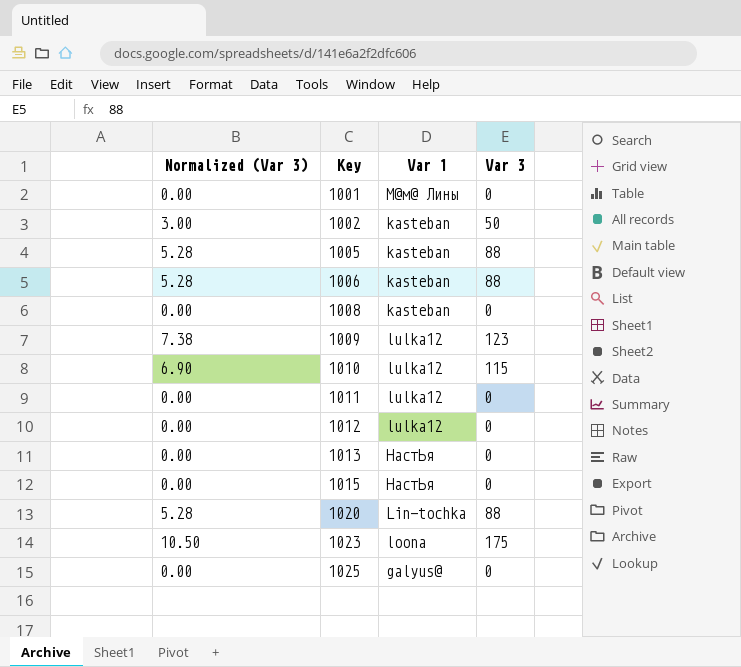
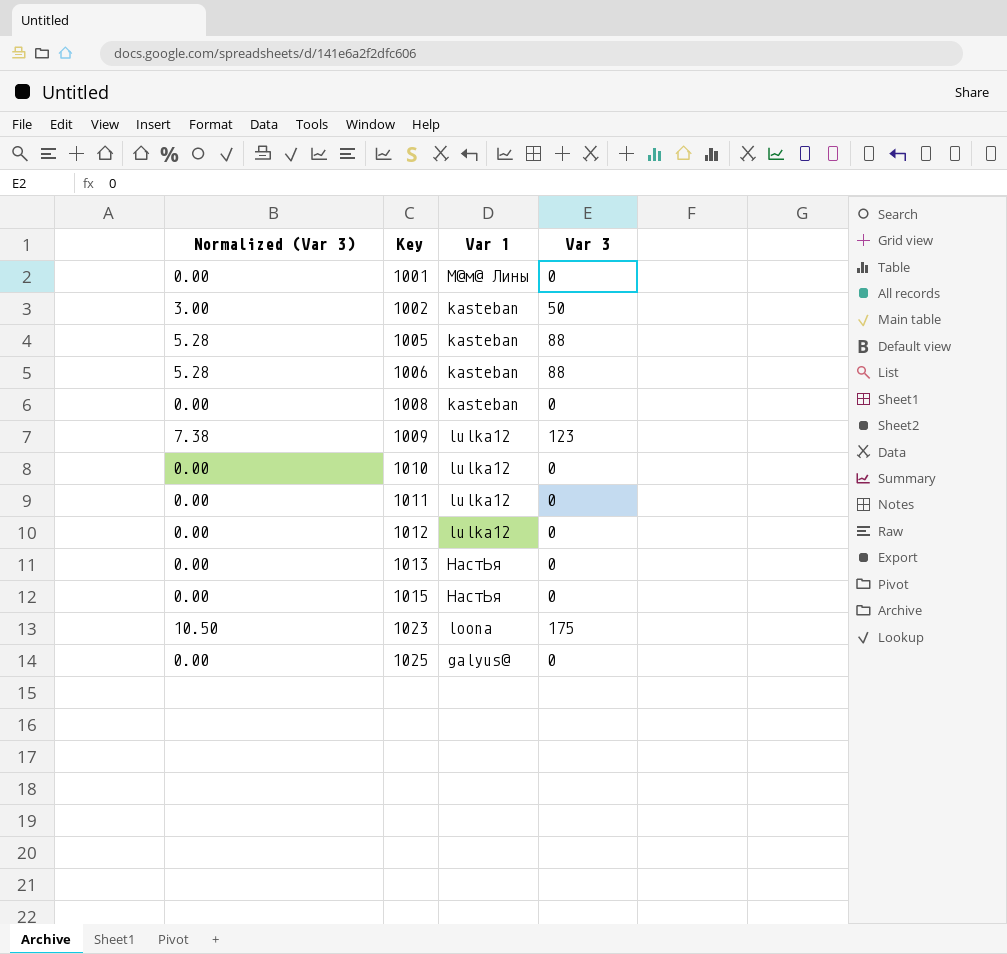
row 1020: 5.28 | Lin-tochka | 88 -> none
1010 | Normalized (Var 3): 6.90 -> 0.00
1010 | Var 3: 115 -> 0

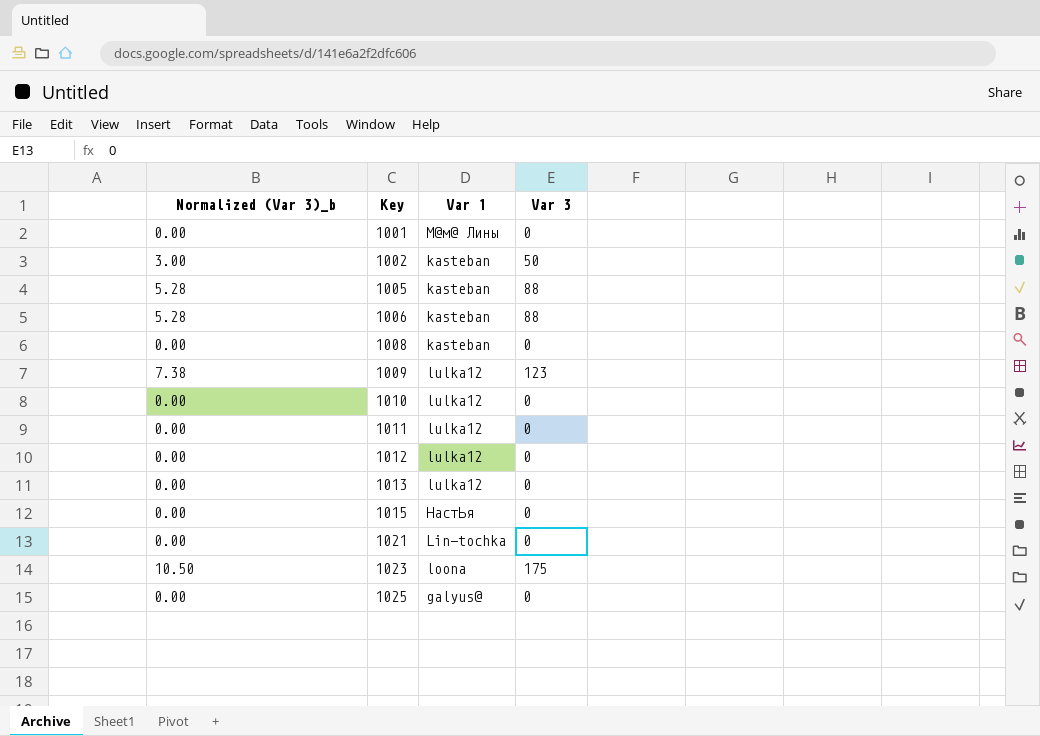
column name: Normalized (Var 3) -> Normalized (Var 3)_b
1013 | Var 1: НастЬя -> lulka12
row 1021: none -> 0.00 | Lin-tochka | 0

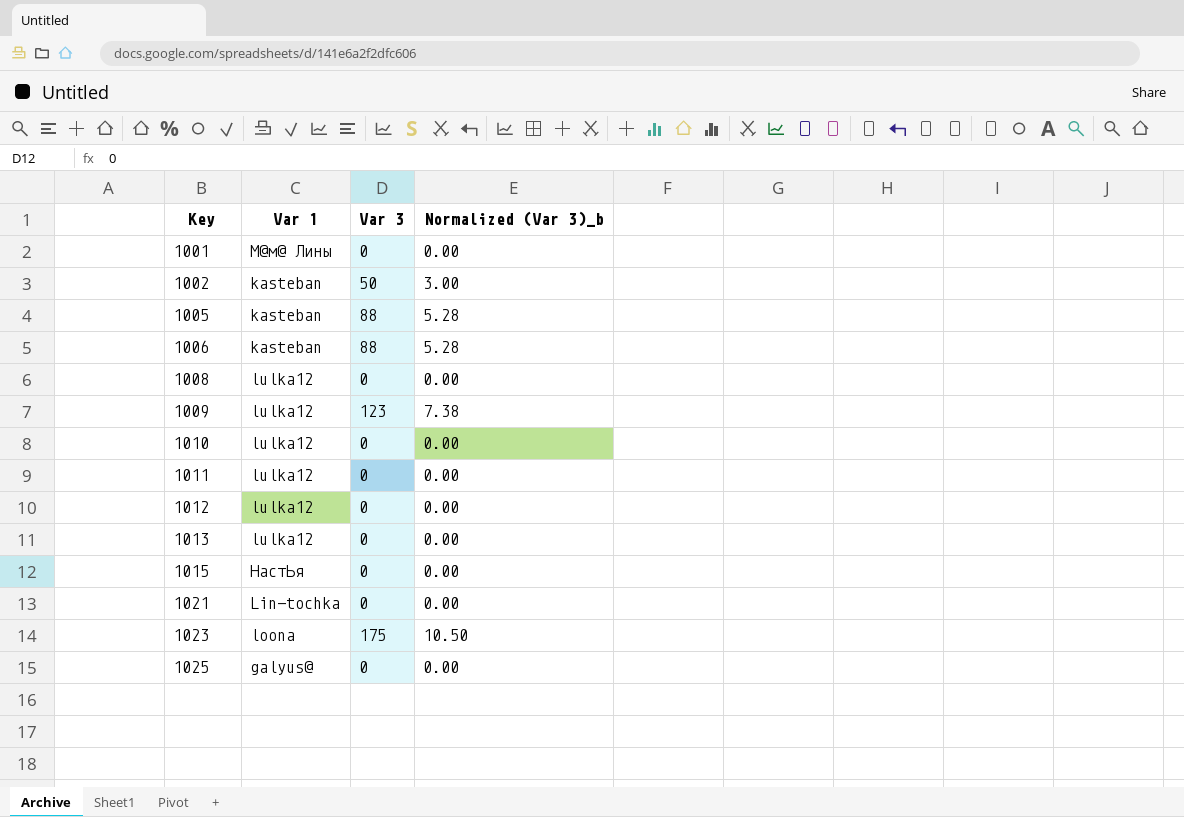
column Normalized (Var 3)_b | position: 1 -> 4
1008 | Var 1: kasteban -> lulka12

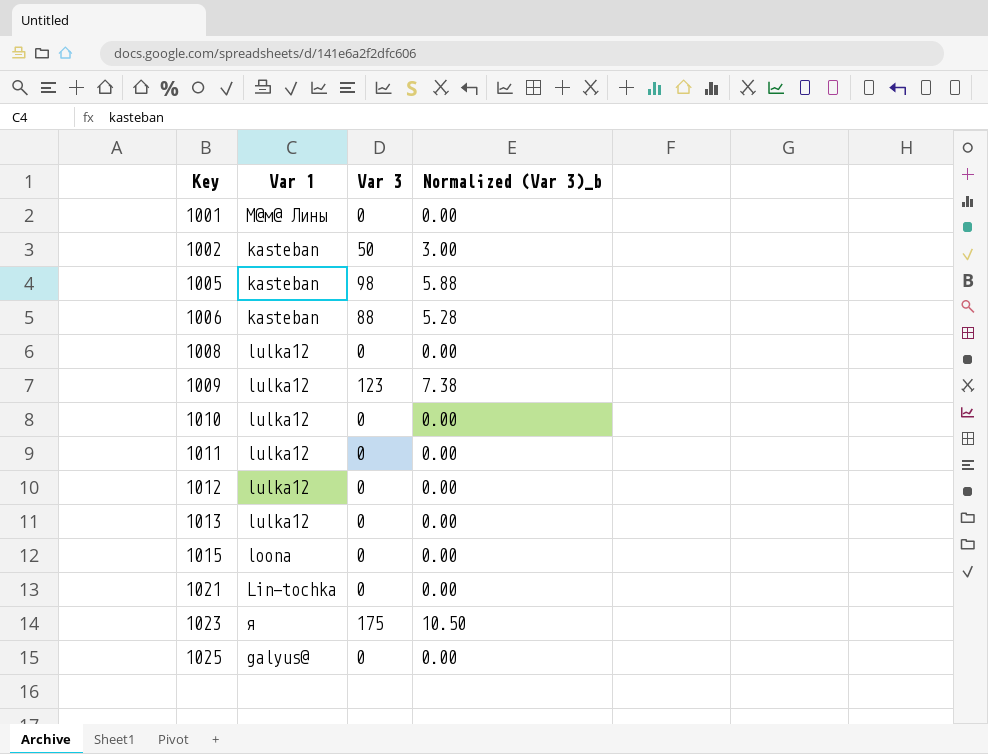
1005 | Var 3: 88 -> 98
1005 | Normalized (Var 3)_b: 5.28 -> 5.88
1015 | Var 1: НастЬя -> loona
1023 | Var 1: loona -> я

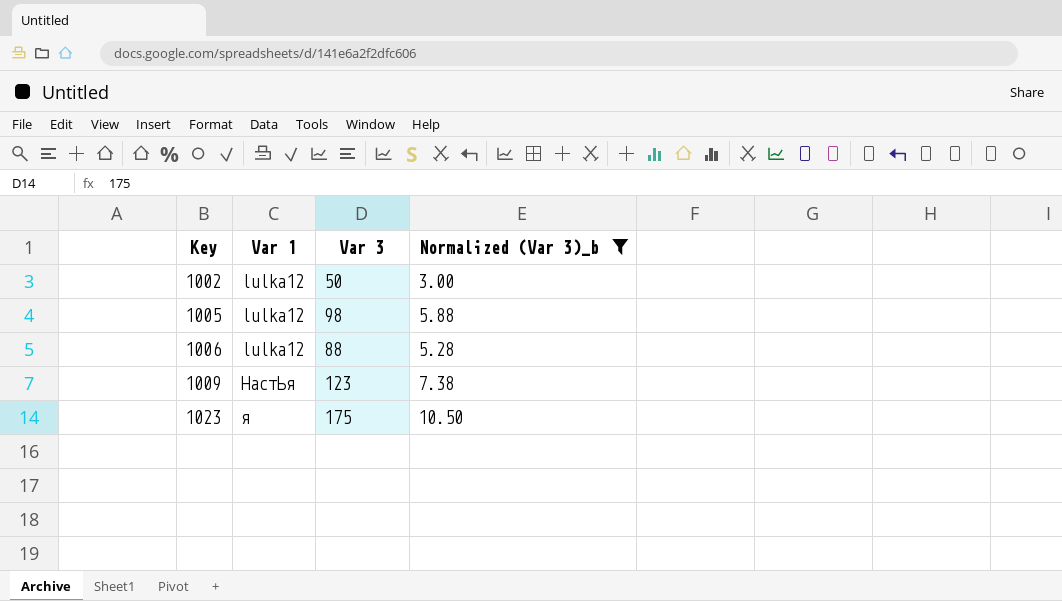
filter: none -> Normalized (Var 3)_b != 0.00
1002 | Var 1: kasteban -> lulka12
1005 | Var 1: kasteban -> lulka12
1006 | Var 1: kasteban -> lulka12
1009 | Var 1: lulka12 -> НастЬя

